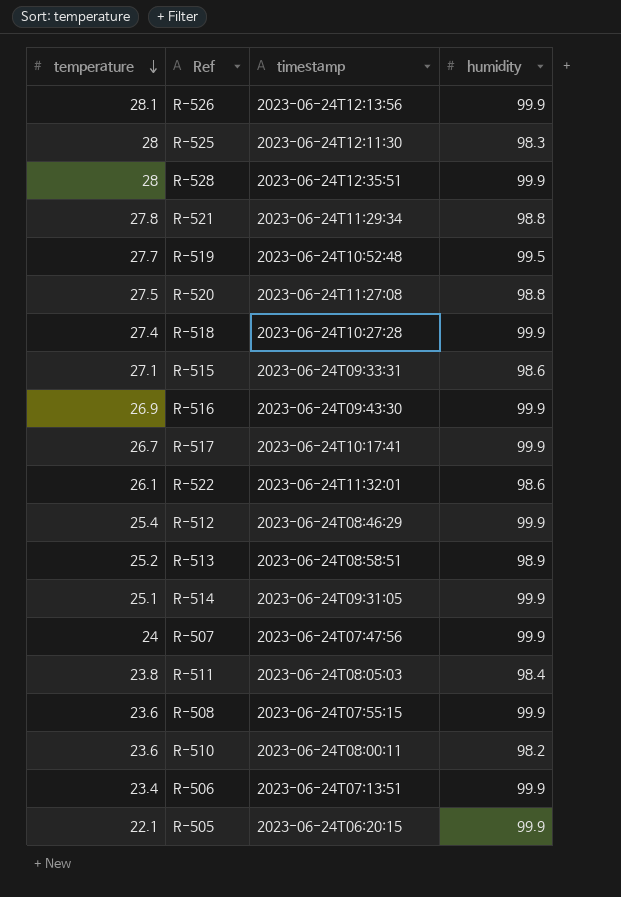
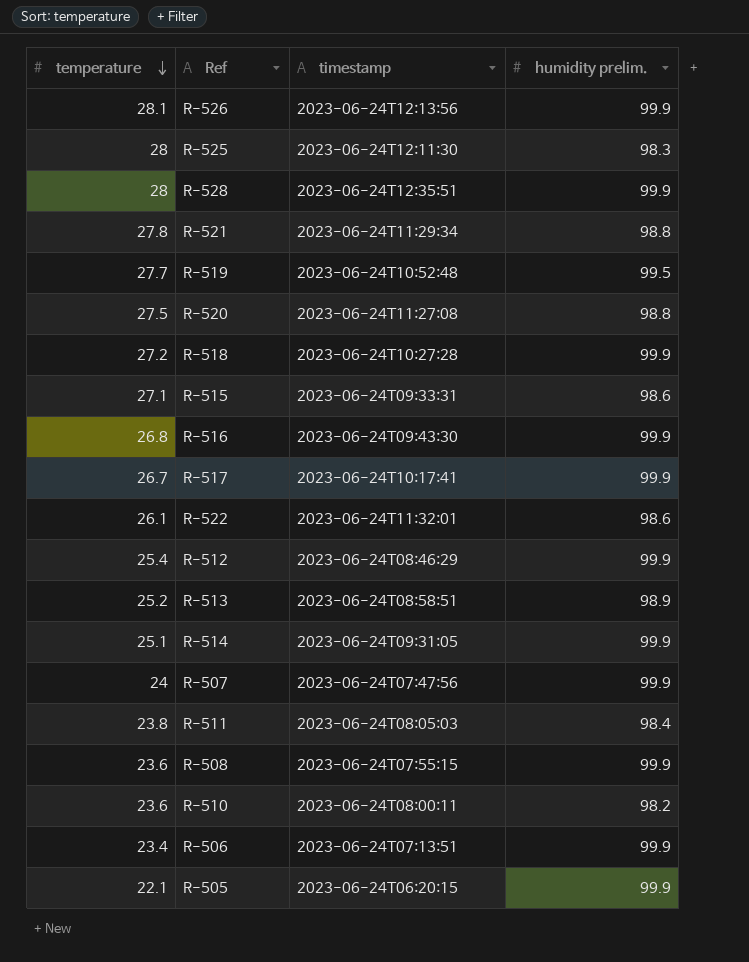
column name: humidity -> humidity prelim.
R-518 | temperature: 27.4 -> 27.2
R-516 | temperature: 26.9 -> 26.8

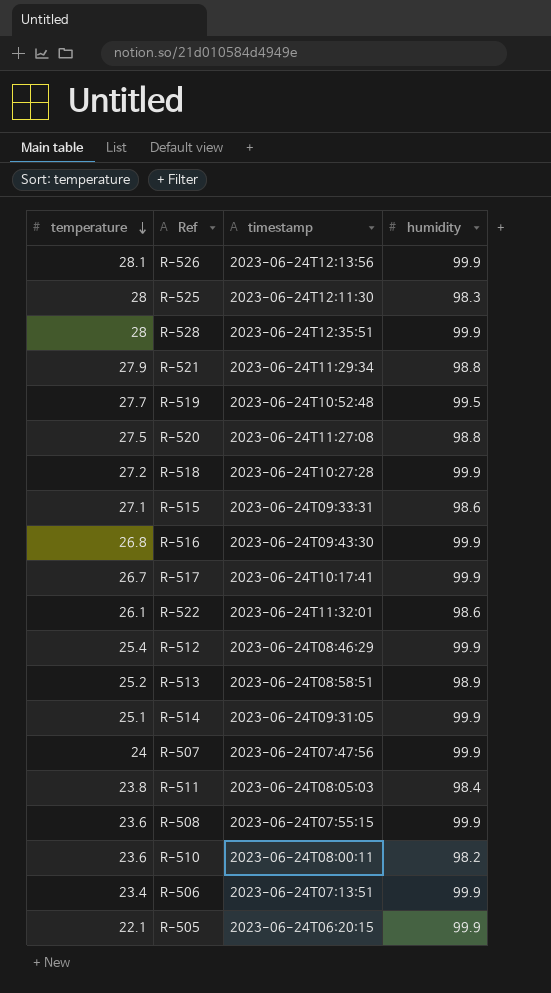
column name: humidity prelim. -> humidity
R-521 | temperature: 27.8 -> 27.9

